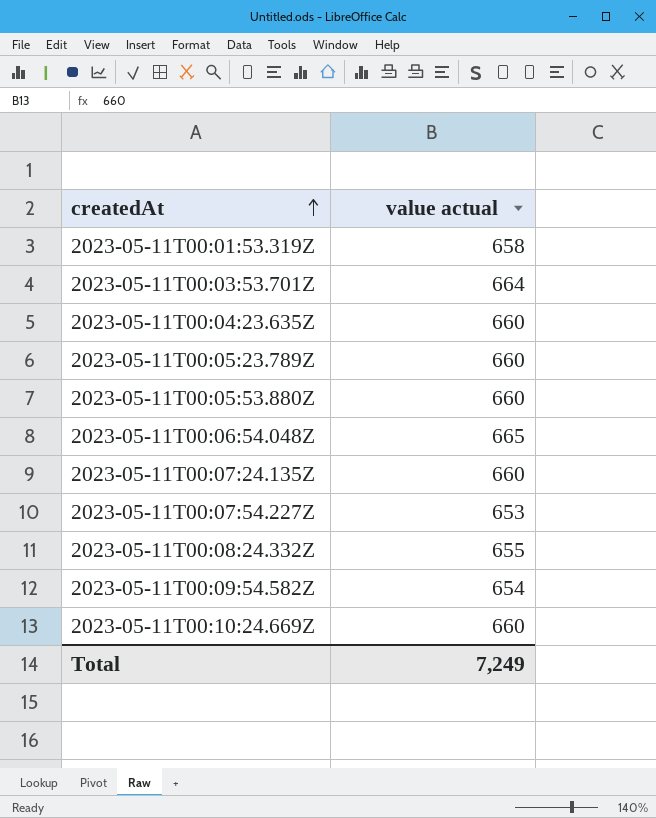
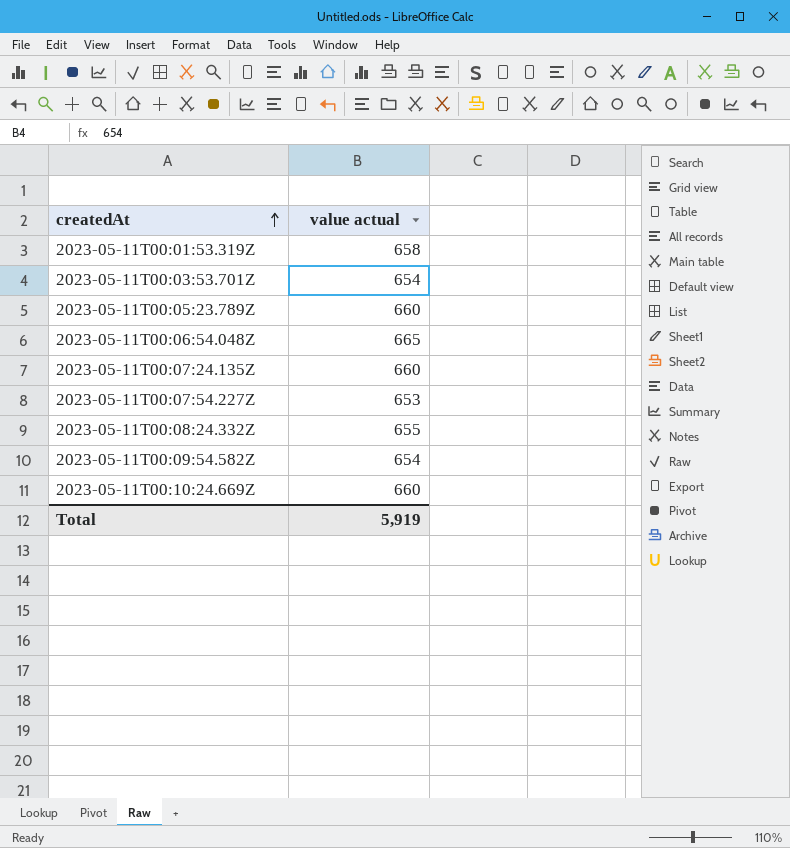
row 2023-05-11T00:04:23.635Z: 660 -> none
row 2023-05-11T00:05:53.880Z: 660 -> none
2023-05-11T00:03:53.701Z | value actual: 664 -> 654
Total | value actual: 7,249 -> 5,919

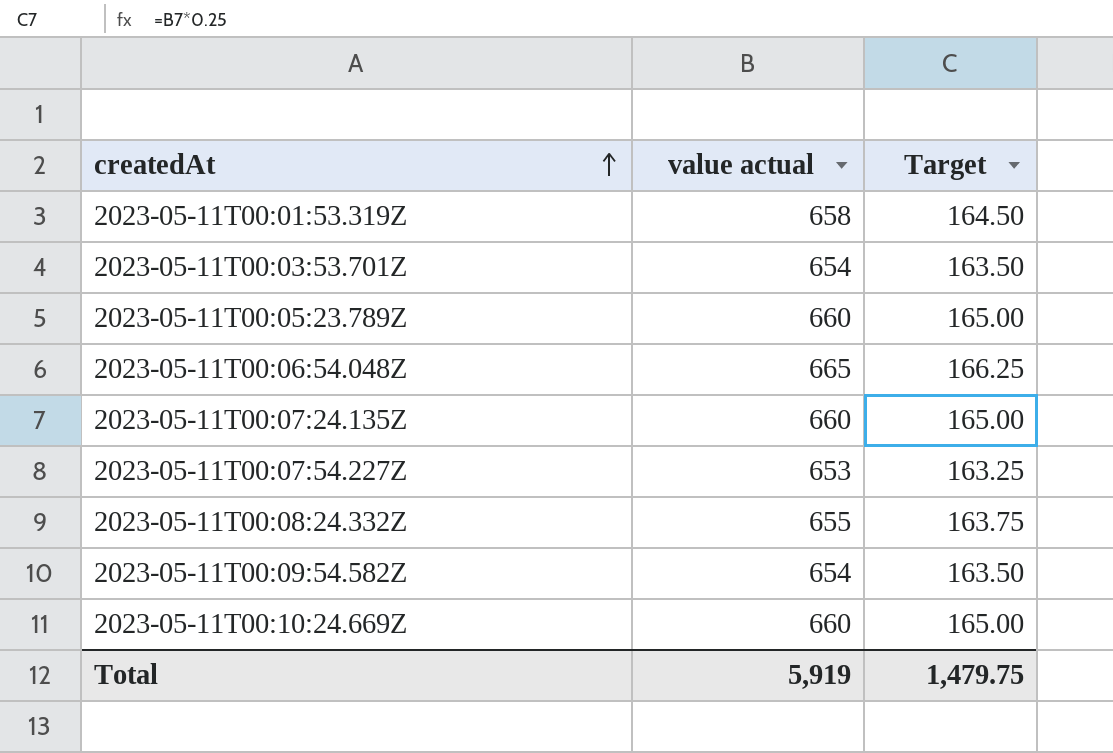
column Target | formula: none -> [value actual] * 0.25

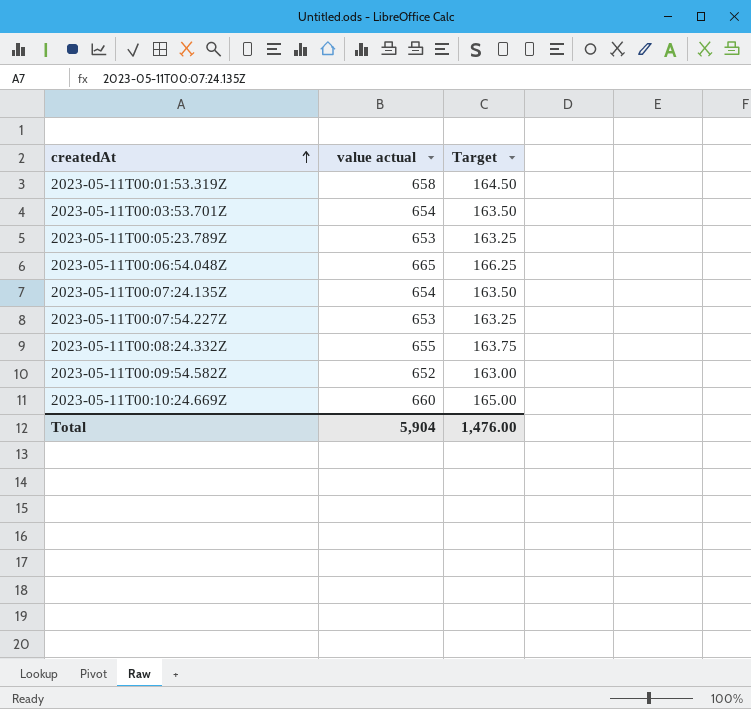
2023-05-11T00:05:23.789Z | value actual: 660 -> 653
2023-05-11T00:05:23.789Z | Target: 165.00 -> 163.25
2023-05-11T00:07:24.135Z | value actual: 660 -> 654
2023-05-11T00:07:24.135Z | Target: 165.00 -> 163.50
2023-05-11T00:09:54.582Z | value actual: 654 -> 652
2023-05-11T00:09:54.582Z | Target: 163.50 -> 163.00
Total | value actual: 5,919 -> 5,904
Total | Target: 1,479.75 -> 1,476.00

